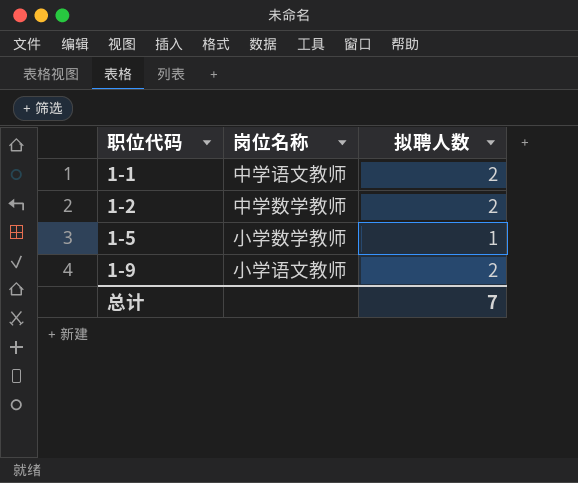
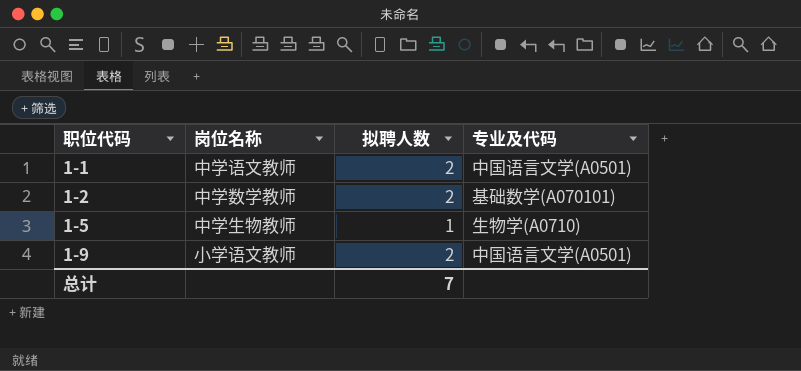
column 专业及代码 | position: none -> 4
1-5 | 岗位名称: 小学数学教师 -> 中学生物教师

